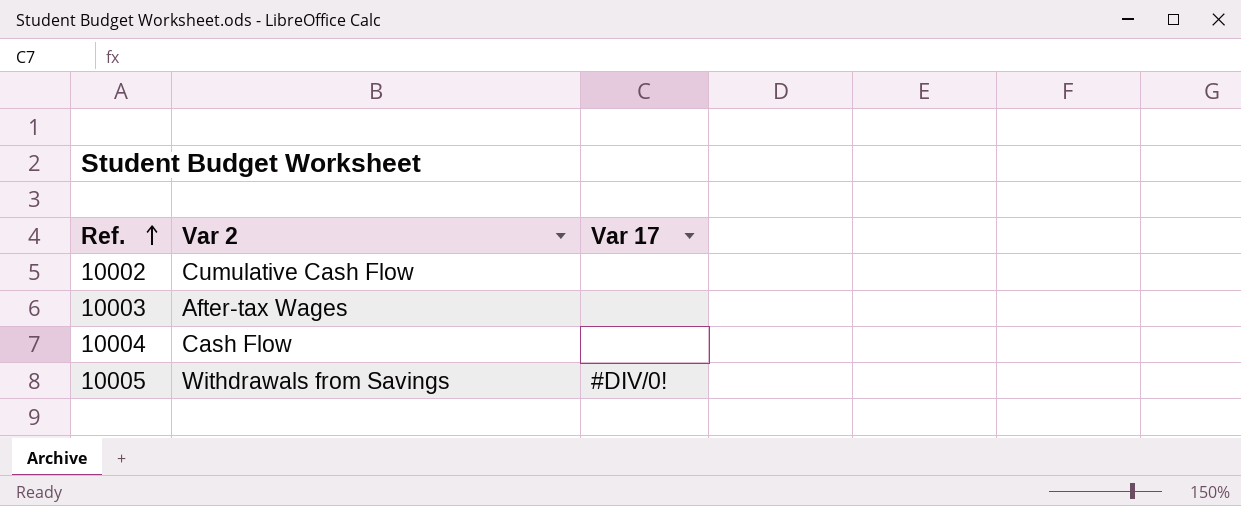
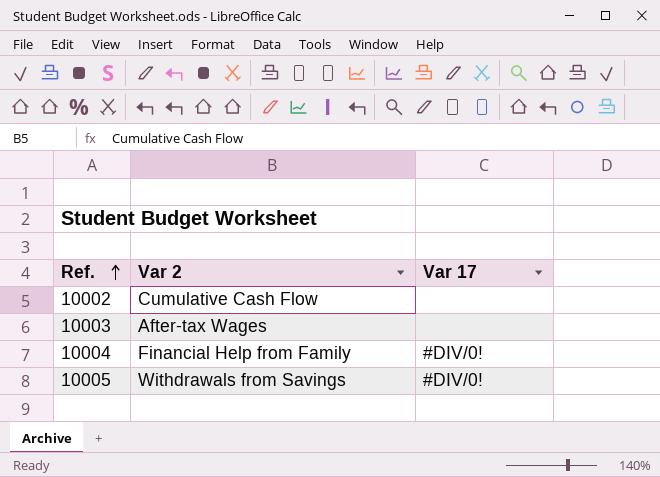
10004 | Var 2: Cash Flow -> Financial Help from Family
10004 | Var 17: none -> #DIV/0!

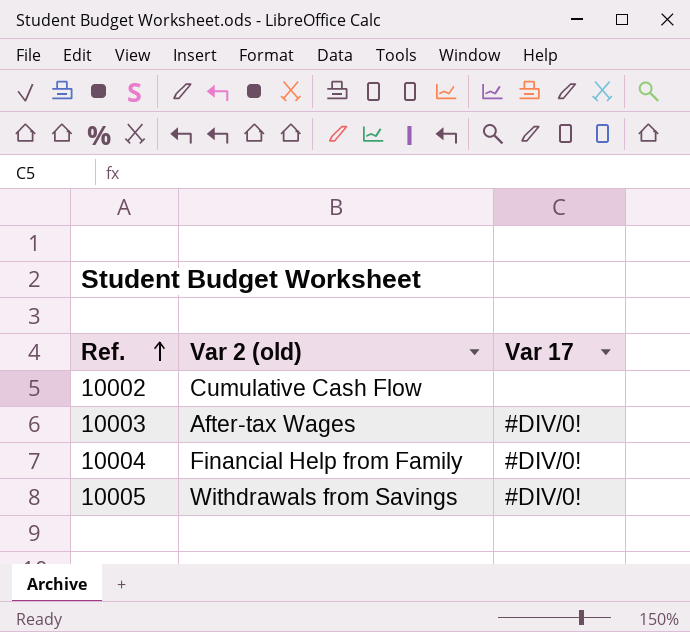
column name: Var 2 -> Var 2 (old)
10003 | Var 17: none -> #DIV/0!

